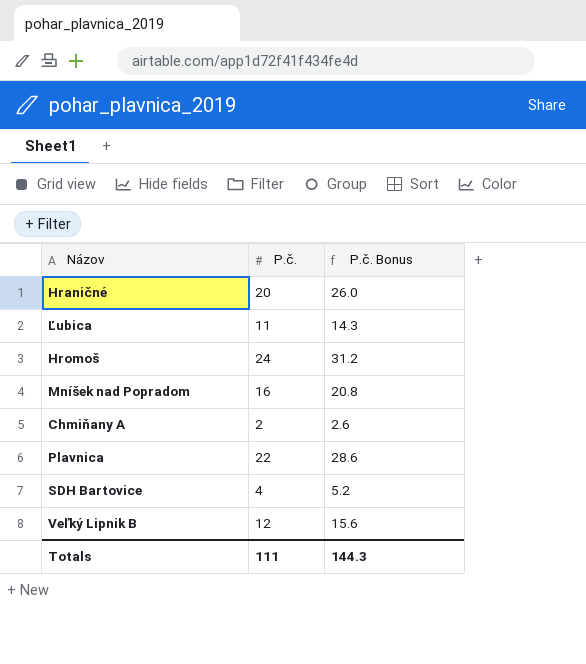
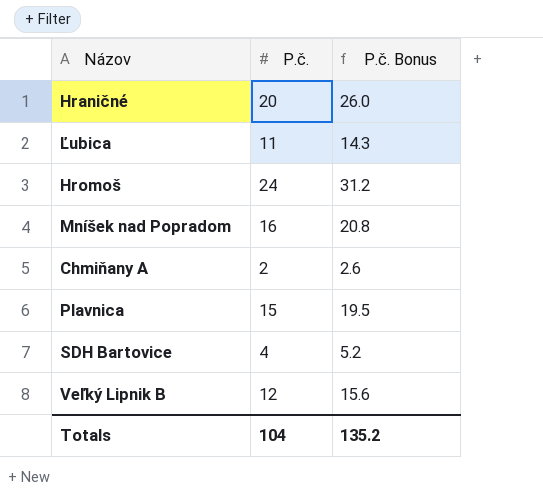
Plavnica | P.č.: 22 -> 15
Plavnica | P.č. Bonus: 28.6 -> 19.5
Totals | P.č.: 111 -> 104
Totals | P.č. Bonus: 144.3 -> 135.2

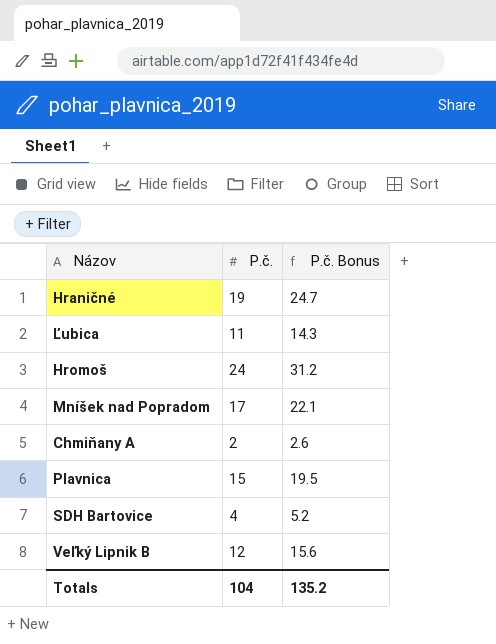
Hraničné | P.č.: 20 -> 19
Hraničné | P.č. Bonus: 26.0 -> 24.7
Mníšek nad Popradom | P.č.: 16 -> 17
Mníšek nad Popradom | P.č. Bonus: 20.8 -> 22.1

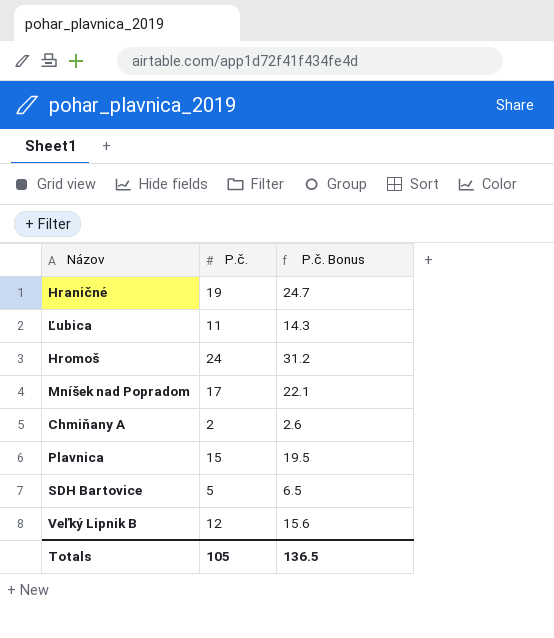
SDH Bartovice | P.č.: 4 -> 5
SDH Bartovice | P.č. Bonus: 5.2 -> 6.5
Totals | P.č.: 104 -> 105
Totals | P.č. Bonus: 135.2 -> 136.5

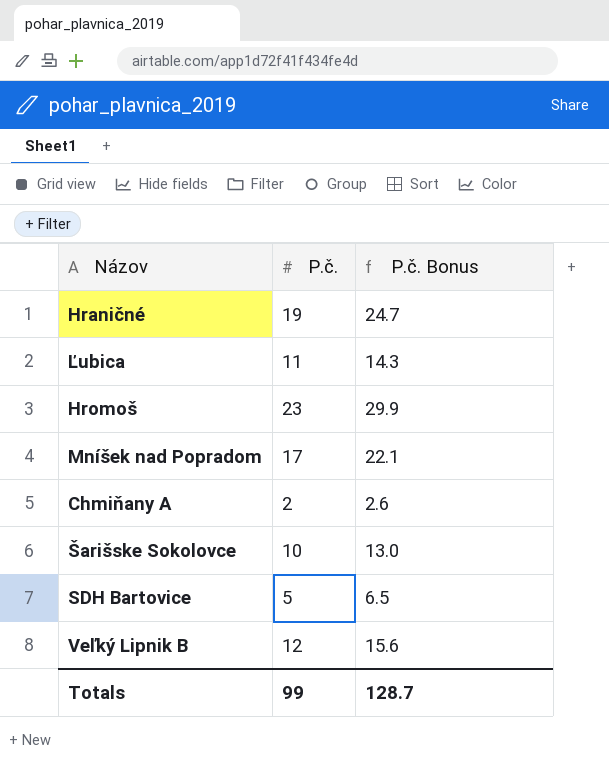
row Plavnica: 15 | 19.5 -> none
Hromoš | P.č.: 24 -> 23
Hromoš | P.č. Bonus: 31.2 -> 29.9
row Šarišske Sokolovce: none -> 10 | 13.0
Totals | P.č.: 105 -> 99
Totals | P.č. Bonus: 136.5 -> 128.7

